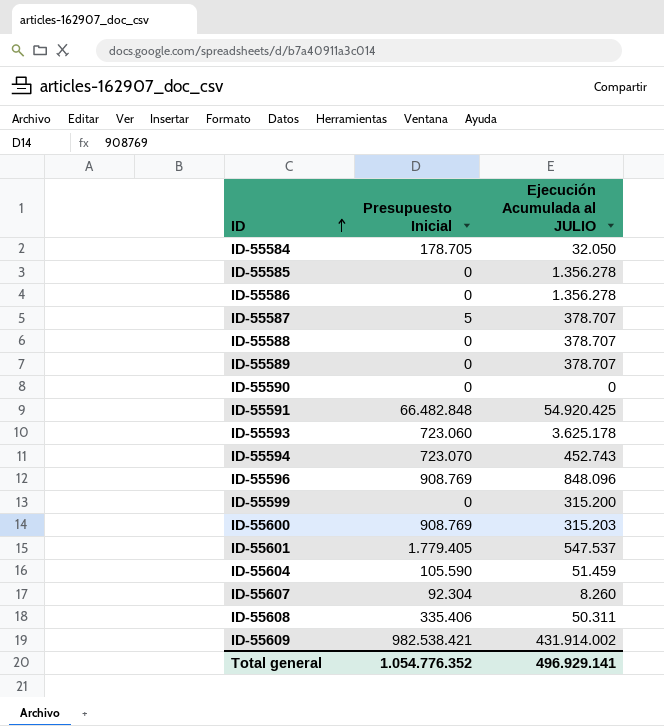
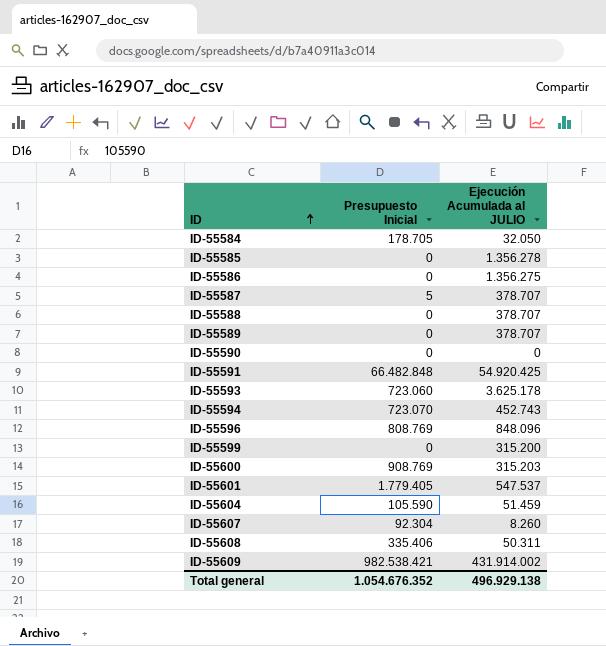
ID-55586 | Ejecución Acumulada al JULIO: 1.356.278 -> 1.356.275
ID-55596 | Presupuesto Inicial: 908.769 -> 808.769
Total general | Presupuesto Inicial: 1.054.776.352 -> 1.054.676.352
Total general | Ejecución Acumulada al JULIO: 496.929.141 -> 496.929.138

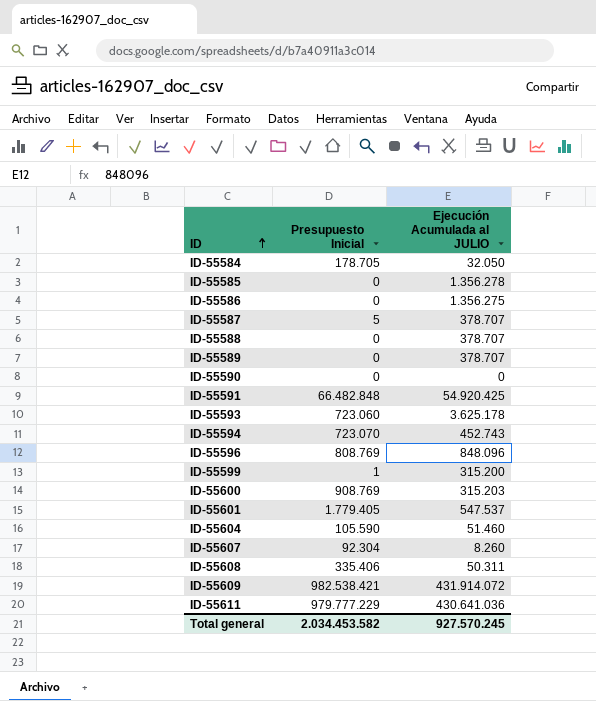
ID-55599 | Presupuesto Inicial: 0 -> 1
ID-55604 | Ejecución Acumulada al JULIO: 51.459 -> 51.460
ID-55609 | Ejecución Acumulada al JULIO: 431.914.002 -> 431.914.072
row ID-55611: none -> 979.777.229 | 430.641.036
Total general | Presupuesto Inicial: 1.054.676.352 -> 2.034.453.582
Total general | Ejecución Acumulada al JULIO: 496.929.138 -> 927.570.245

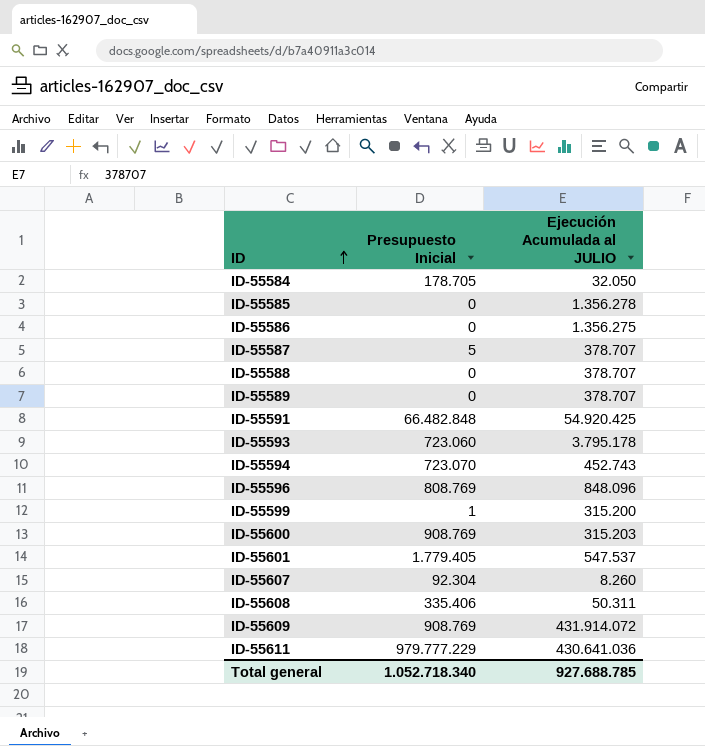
row ID-55590: 0 | 0 -> none
row ID-55604: 105.590 | 51.460 -> none
ID-55593 | Ejecución Acumulada al JULIO: 3.625.178 -> 3.795.178
ID-55609 | Presupuesto Inicial: 982.538.421 -> 908.769
Total general | Presupuesto Inicial: 2.034.453.582 -> 1.052.718.340
Total general | Ejecución Acumulada al JULIO: 927.570.245 -> 927.688.785

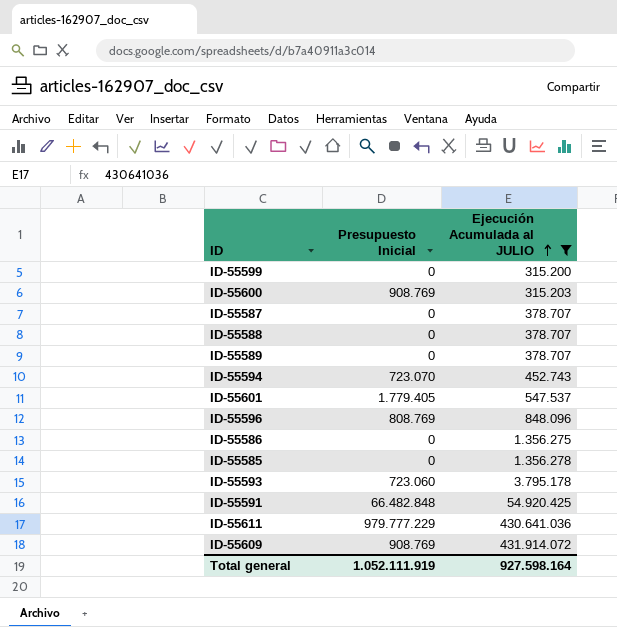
filter: none -> Ejecución Acumulada al JULIO >= 315.200
row order: ID ascending -> Ejecución Acumulada al JULIO ascending
ID-55599 | Presupuesto Inicial: 1 -> 0
ID-55587 | Presupuesto Inicial: 5 -> 0
Total general | Presupuesto Inicial: 1.052.718.340 -> 1.052.111.919
Total general | Ejecución Acumulada al JULIO: 927.688.785 -> 927.598.164

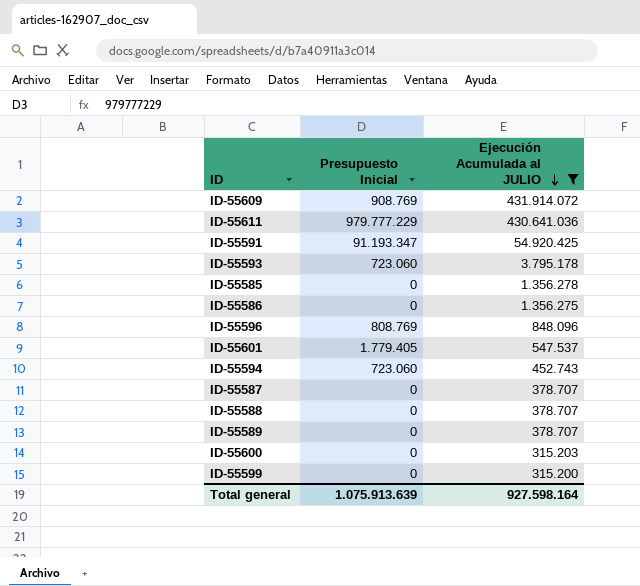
row order: Ejecución Acumulada al JULIO ascending -> Ejecución Acumulada al JULIO descending
ID-55591 | Presupuesto Inicial: 66.482.848 -> 91.193.347
ID-55594 | Presupuesto Inicial: 723.070 -> 723.060
ID-55600 | Presupuesto Inicial: 908.769 -> 0
Total general | Presupuesto Inicial: 1.052.111.919 -> 1.075.913.639

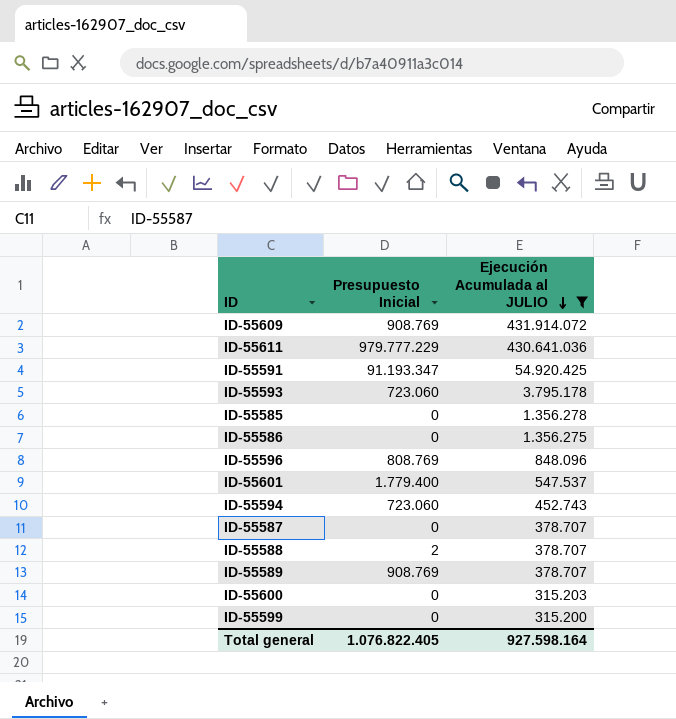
ID-55601 | Presupuesto Inicial: 1.779.405 -> 1.779.400
ID-55588 | Presupuesto Inicial: 0 -> 2
ID-55589 | Presupuesto Inicial: 0 -> 908.769
Total general | Presupuesto Inicial: 1.075.913.639 -> 1.076.822.405

